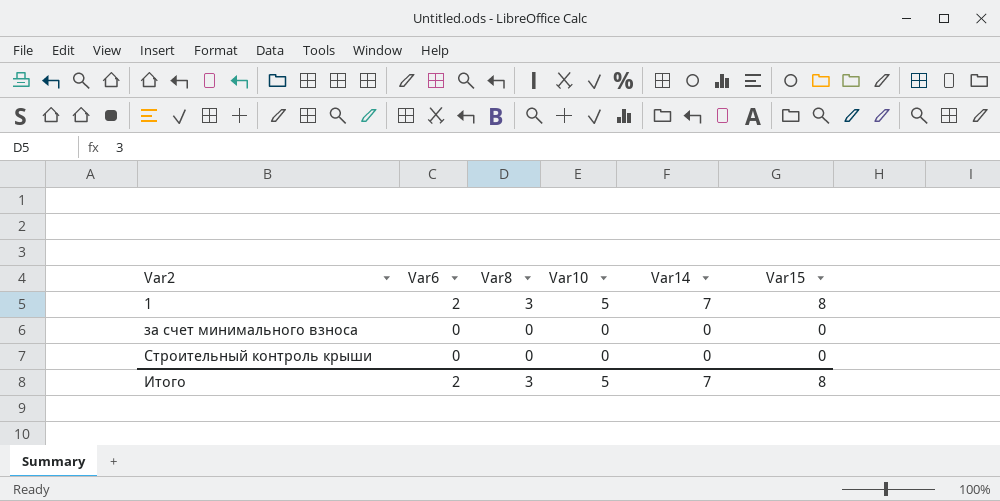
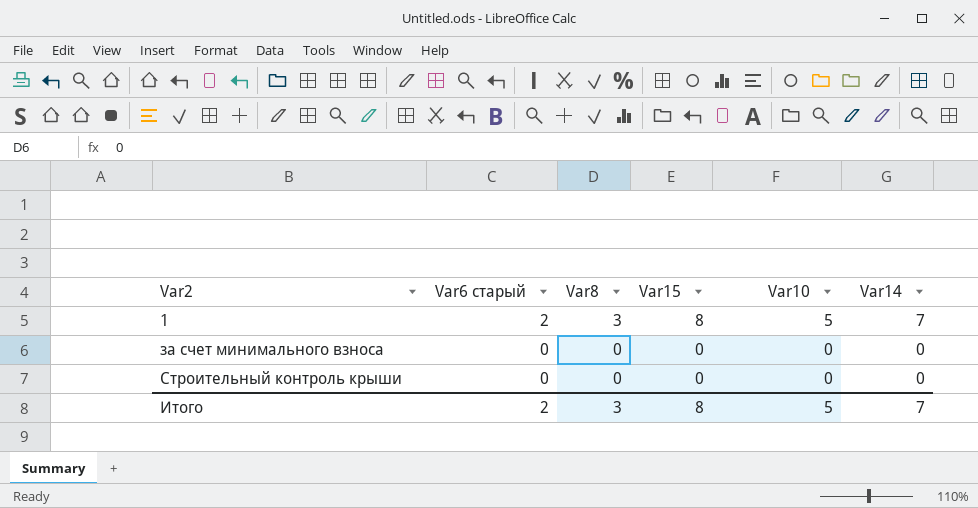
column name: Var6 -> Var6 старый
column Var15 | position: 6 -> 4

